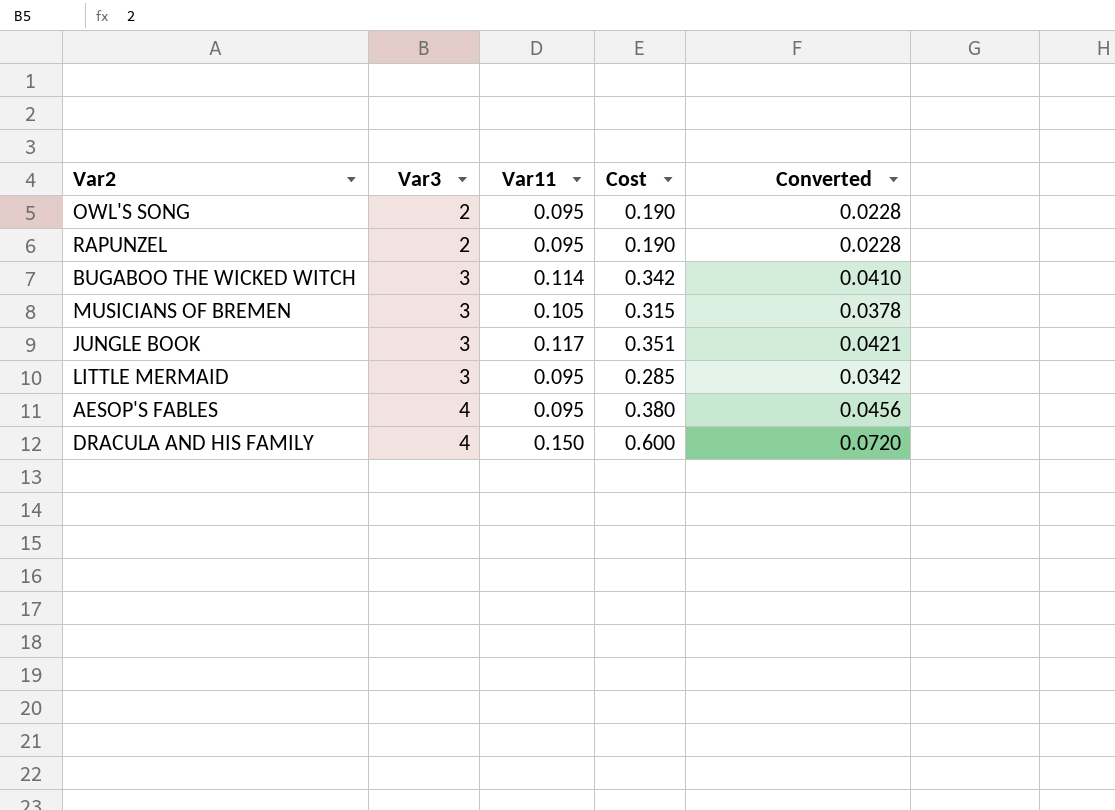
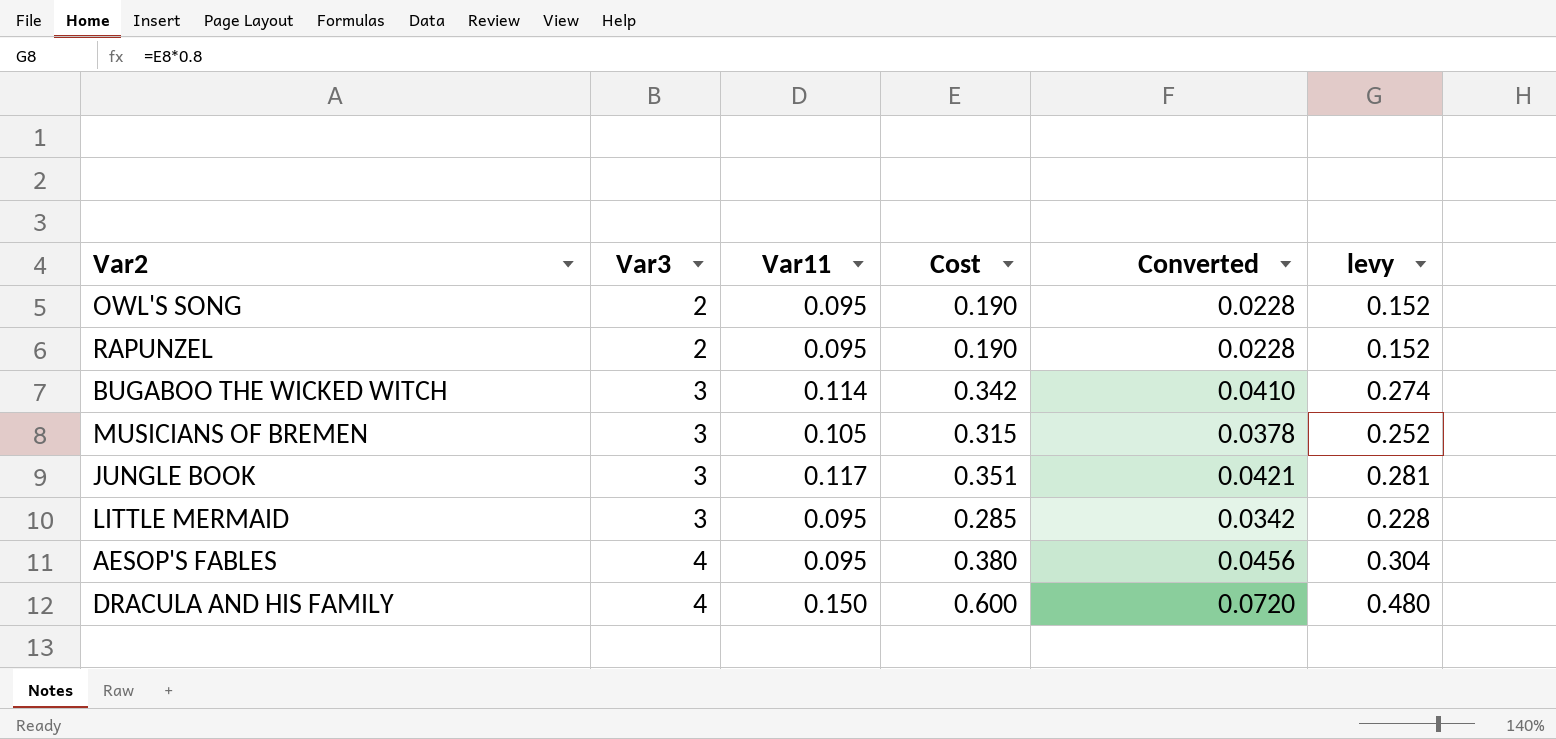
column levy | formula: none -> [Cost] * 0.8

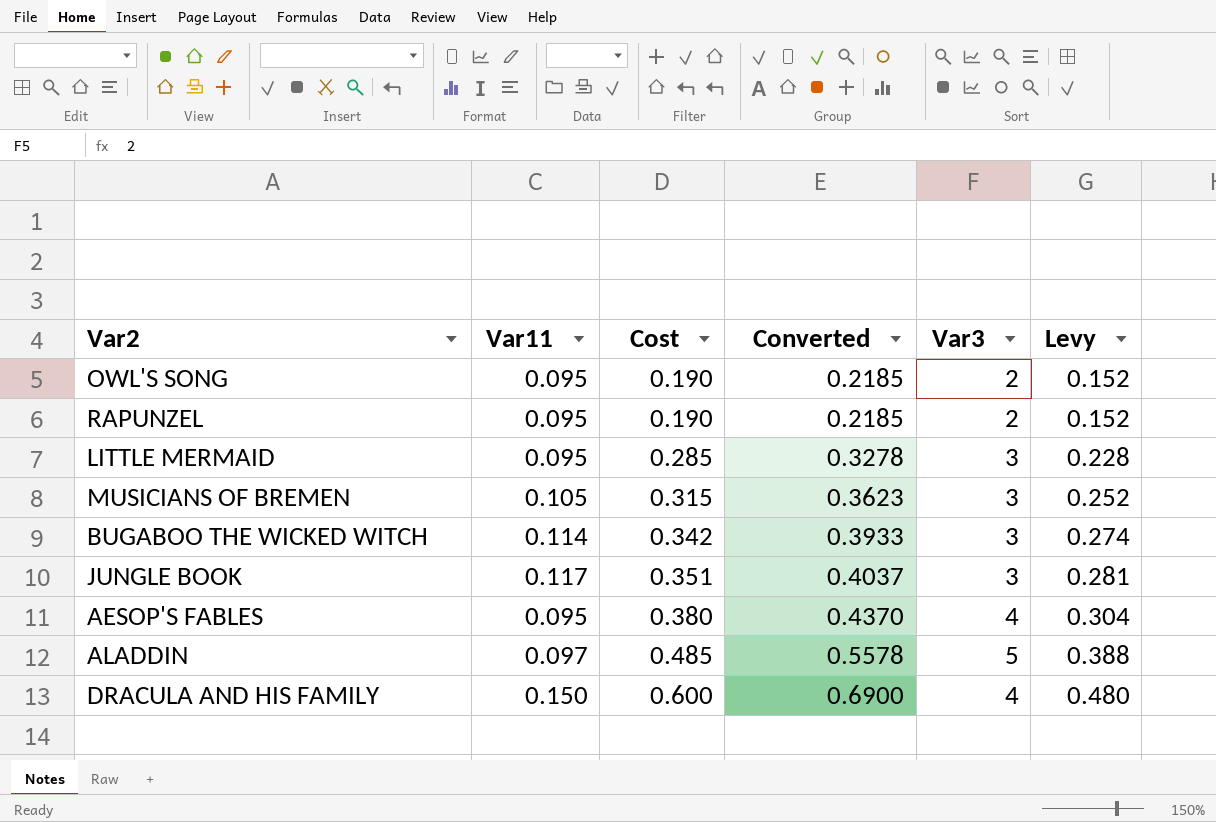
row order: Var3 ascending -> Cost ascending
column Converted | formula: [Cost] * 0.12 -> [Cost] * 1.15
column Var3 | position: 2 -> 5
column name: levy -> Levy
row ALADDIN: none -> 0.097 | 0.485 | 0.5578 | 5 | 0.388

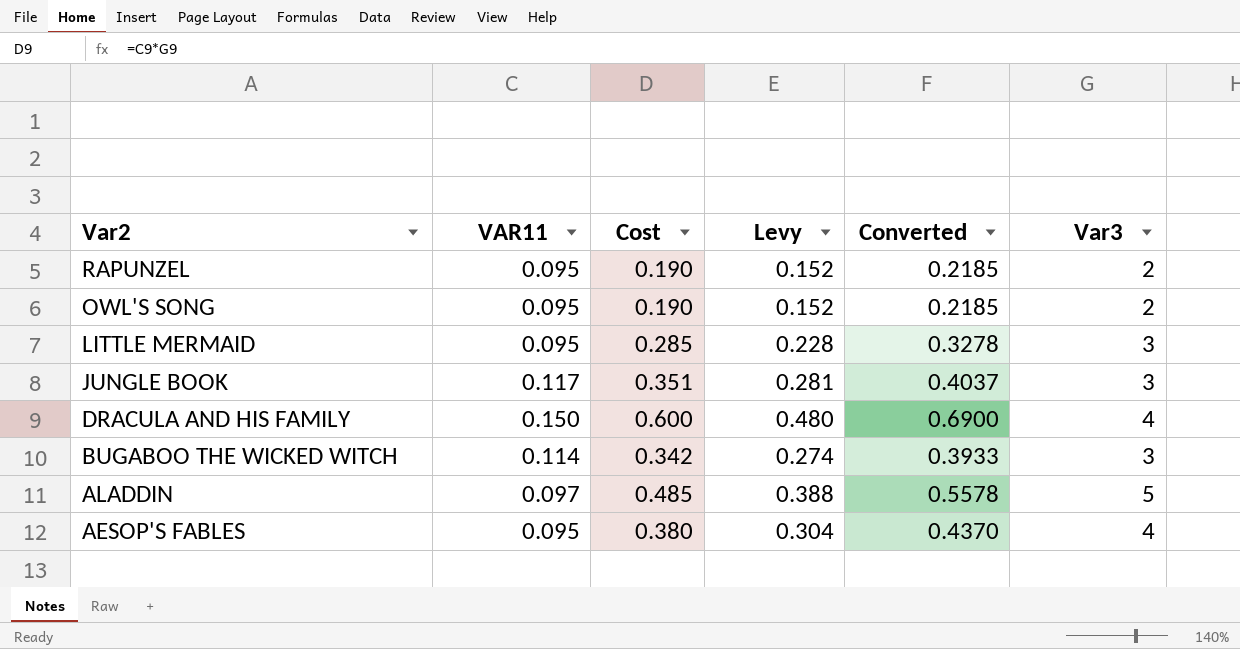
row order: Cost ascending -> Var2 descending
column name: Var11 -> VAR11
column Levy | position: 6 -> 4
row MUSICIANS OF BREMEN: 0.105 | 0.315 | 0.3623 | 3 | 0.252 -> none

